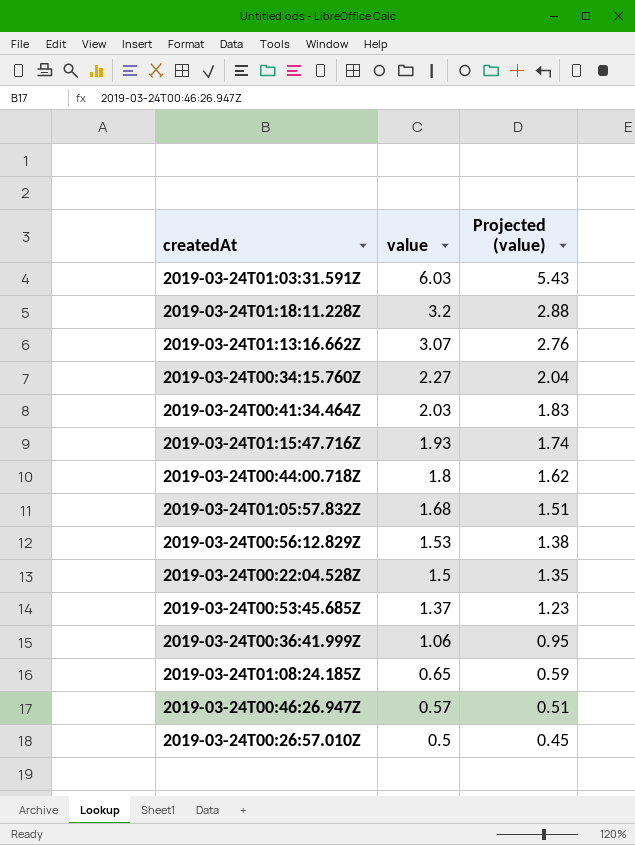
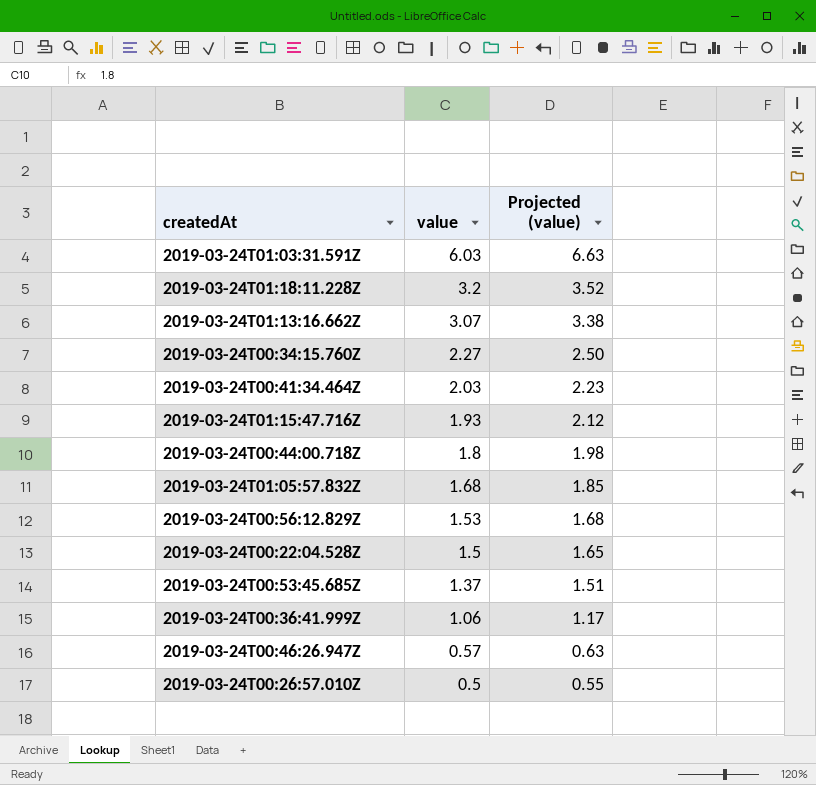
column Projected (value) | formula: [value] * 0.9 -> [value] * 1.1
row 2019-03-24T01:08:24.185Z: 0.65 | 0.59 -> none

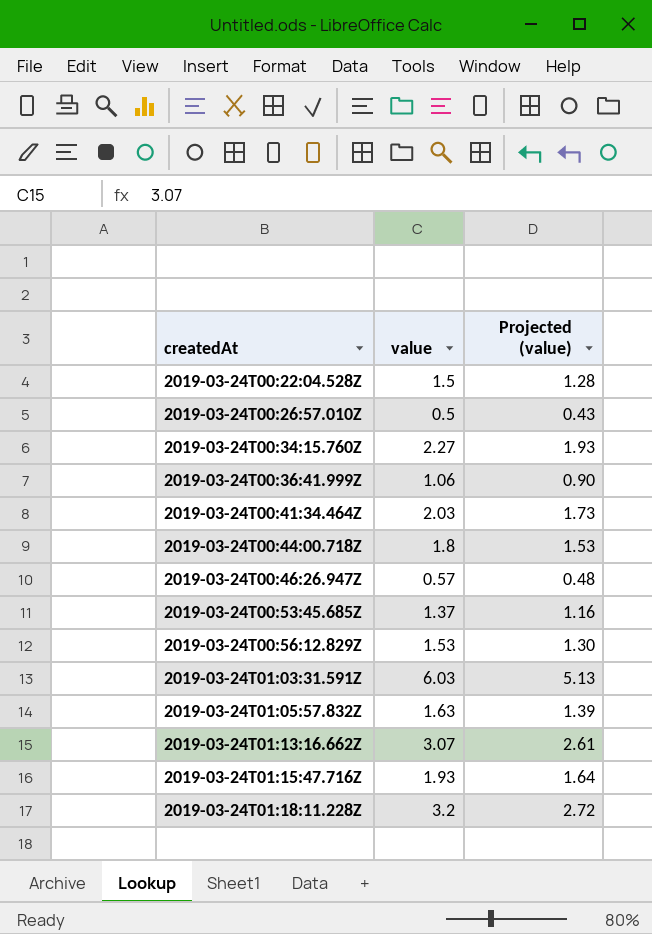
row order: value descending -> createdAt ascending
column Projected (value) | formula: [value] * 1.1 -> [value] * 0.85
2019-03-24T01:05:57.832Z | value: 1.68 -> 1.63

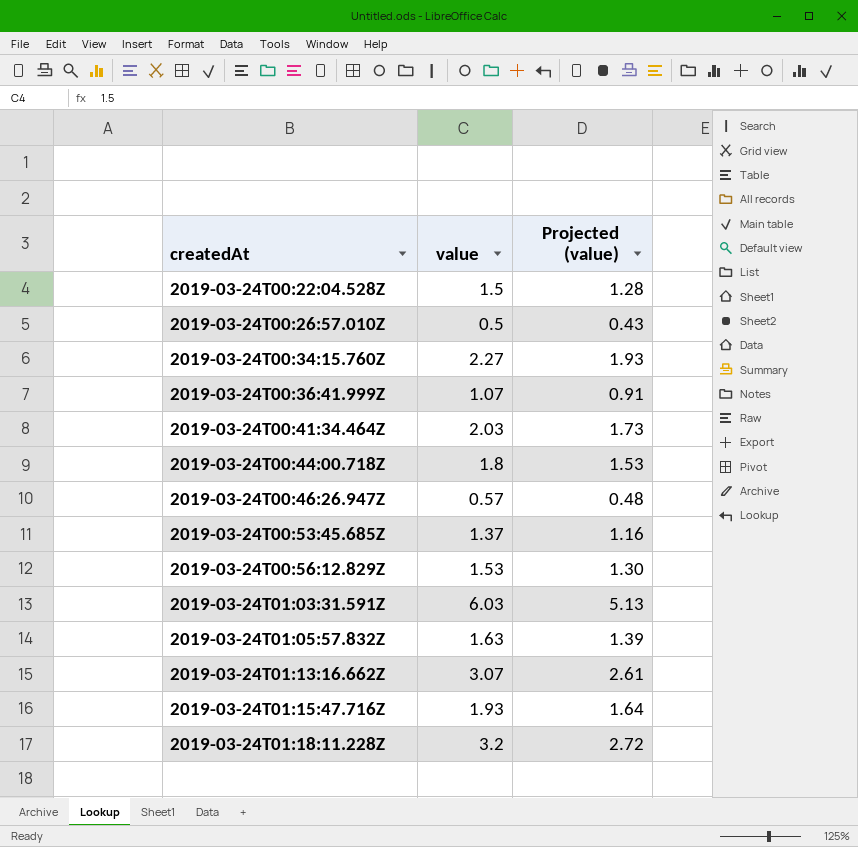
2019-03-24T00:36:41.999Z | value: 1.06 -> 1.07
2019-03-24T00:36:41.999Z | Projected (value): 0.90 -> 0.91

